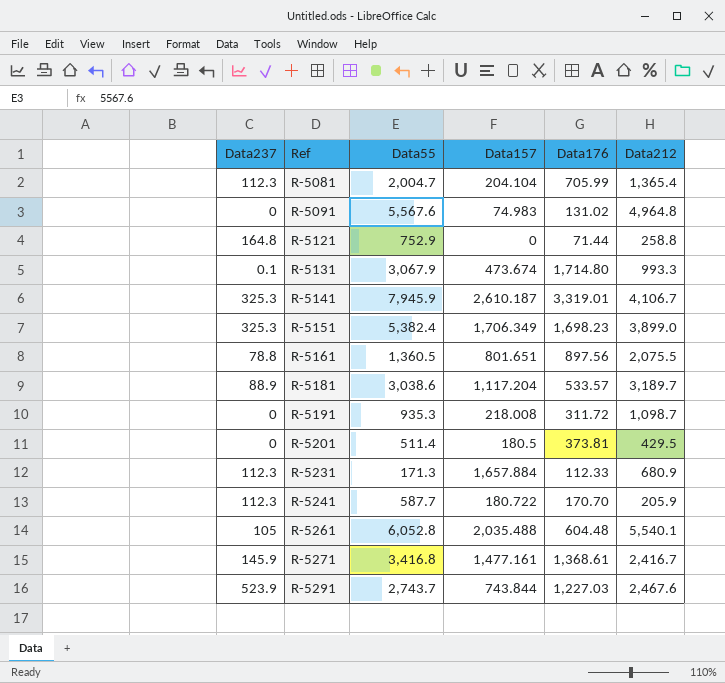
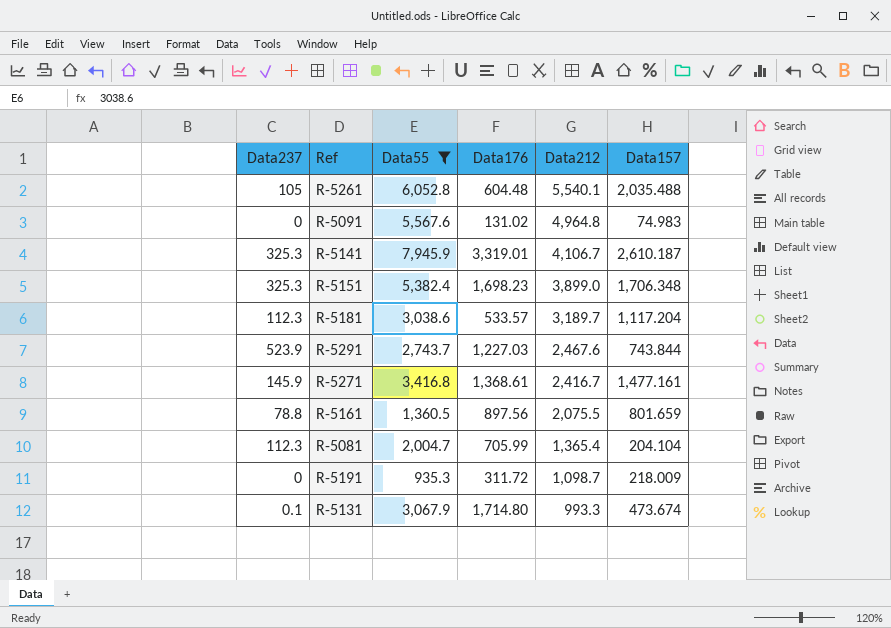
filter: none -> Data55 >= 935.3
row order: Ref ascending -> Data212 descending
column Data157 | position: 4 -> 6
R-5151 | Data157: 1,706.349 -> 1,706.348
R-5181 | Data237: 88.9 -> 112.3
R-5161 | Data157: 801.651 -> 801.659
R-5191 | Data157: 218.008 -> 218.009

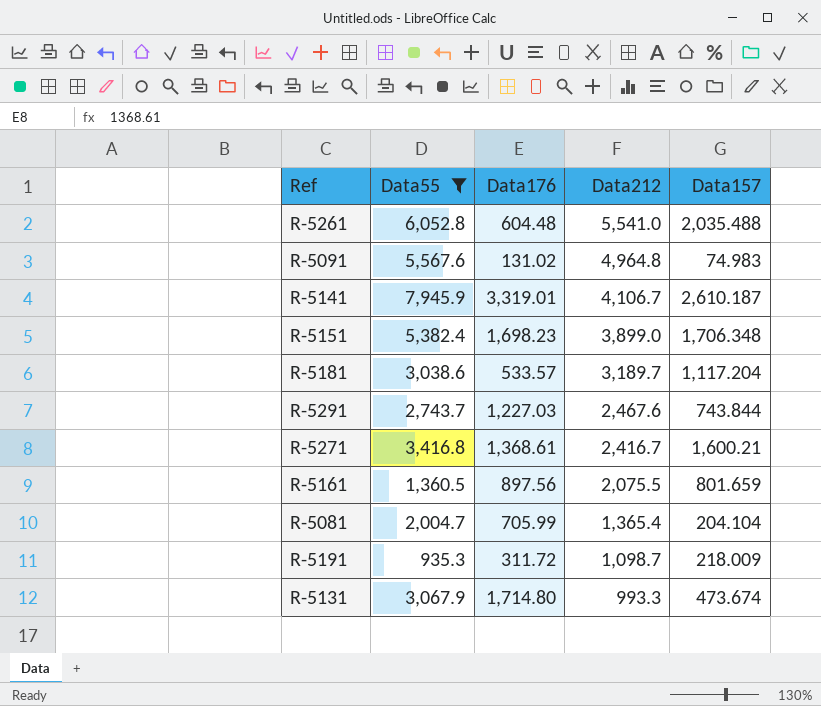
column Data237 | position: 1 -> none
R-5261 | Data212: 5,540.1 -> 5,541.0
R-5271 | Data157: 1,477.161 -> 1,600.21

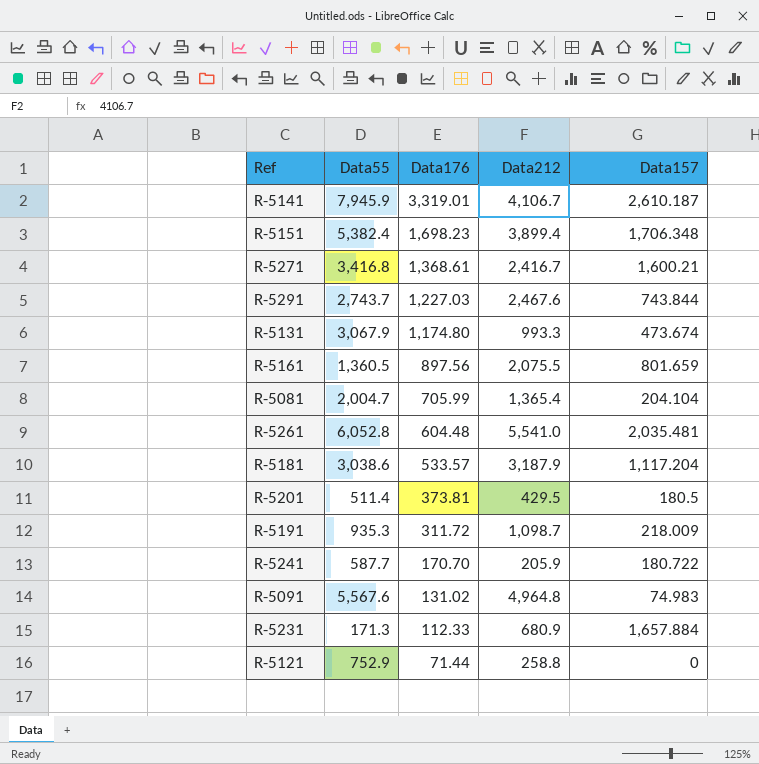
filter: Data55 >= 935.3 -> none
row order: Data212 descending -> Data176 descending
R-5151 | Data212: 3,899.0 -> 3,899.4
R-5131 | Data176: 1,714.80 -> 1,174.80
R-5261 | Data157: 2,035.488 -> 2,035.481
R-5181 | Data212: 3,189.7 -> 3,187.9

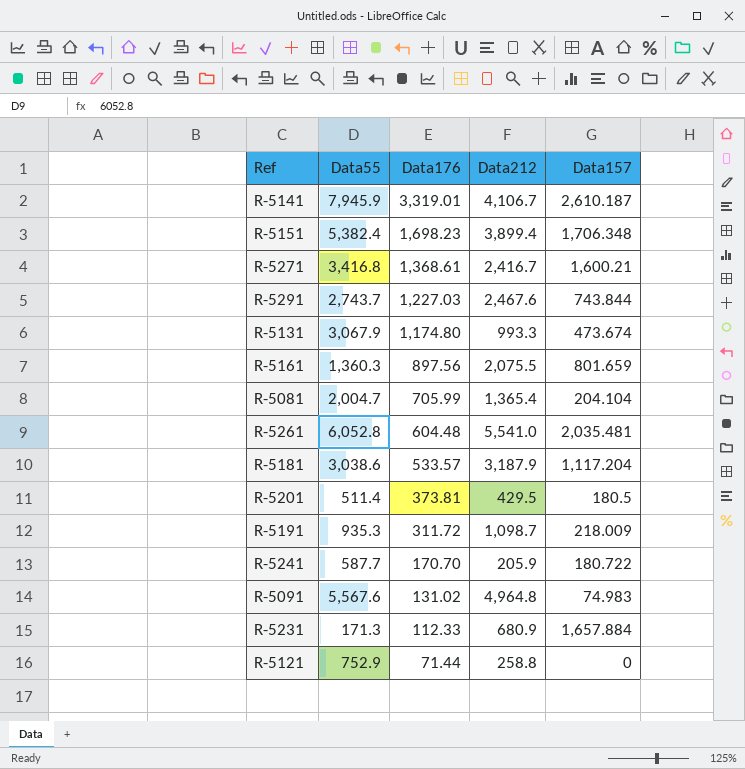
R-5161 | Data55: 1,360.5 -> 1,360.3

